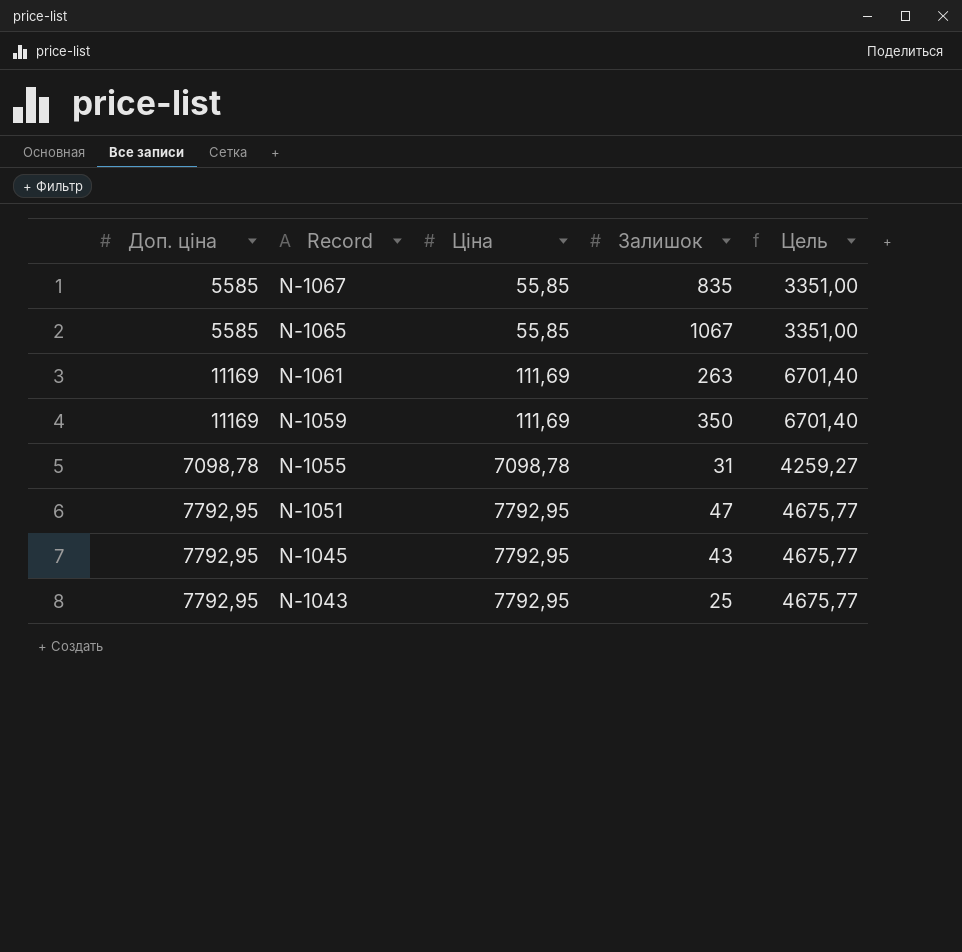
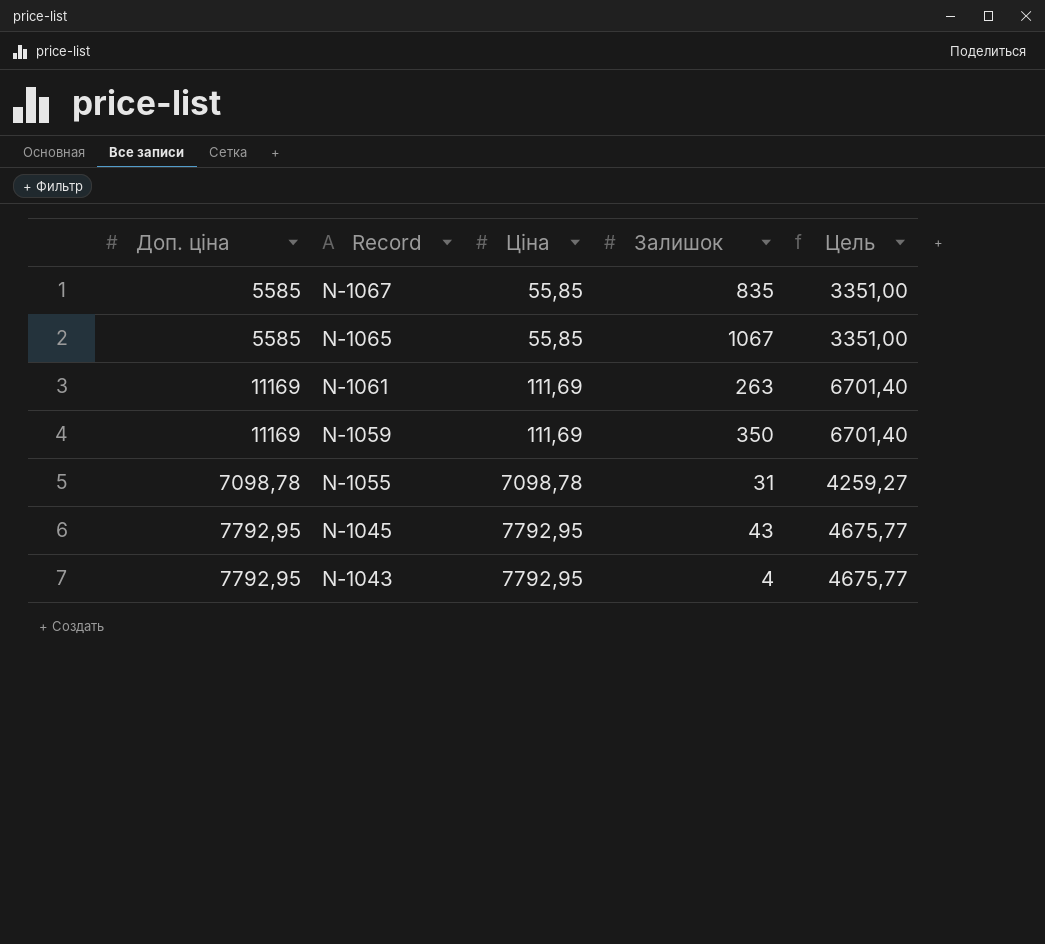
row N-1051: 7792,95 | 7792,95 | 47 | 4675,77 -> none
N-1043 | Залишок: 25 -> 4

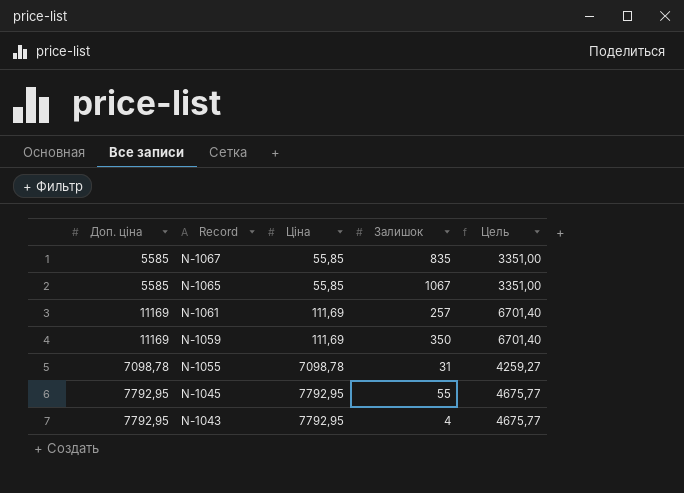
N-1061 | Залишок: 263 -> 257
N-1045 | Залишок: 43 -> 55

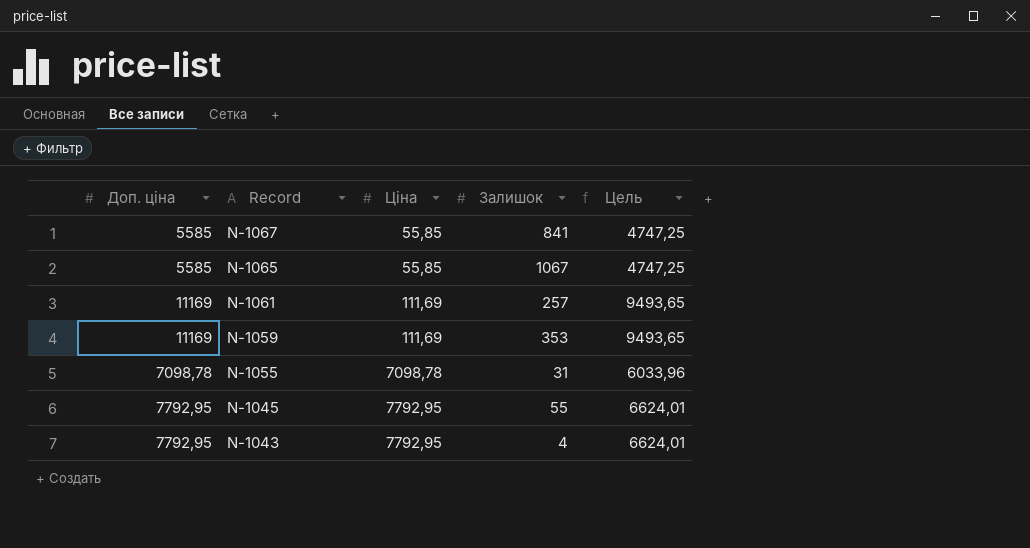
column Цель | formula: [Доп. ціна] * 0,6 -> [Доп. ціна] * 0,85
N-1067 | Залишок: 835 -> 841
N-1059 | Залишок: 350 -> 353

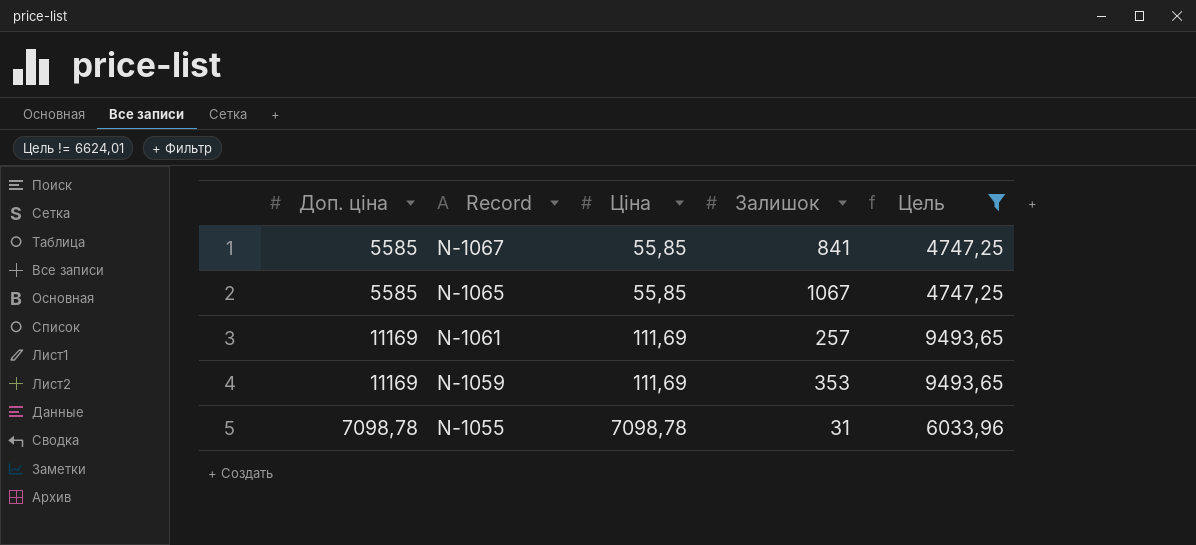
filter: none -> Цель != 6624,01

